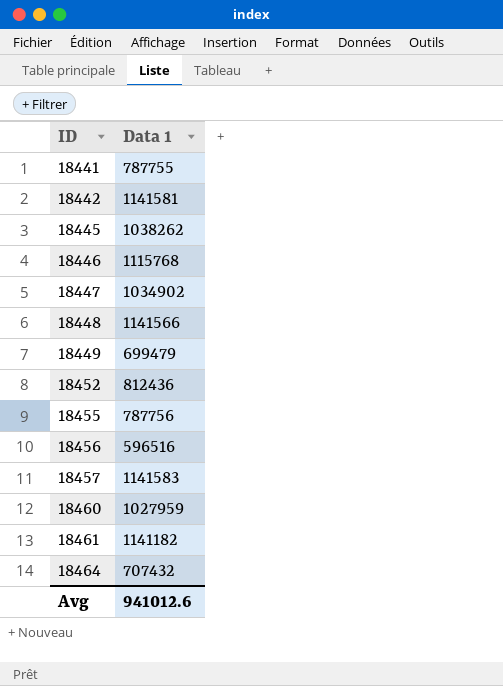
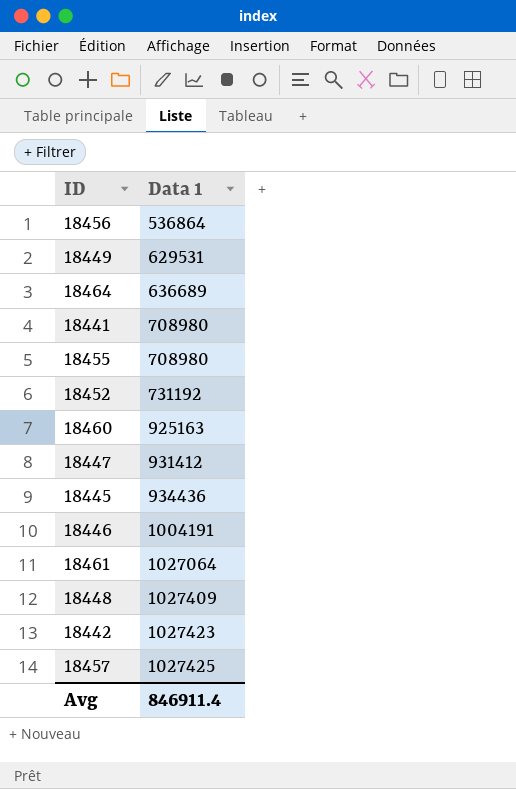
row order: ID ascending -> Data 1 ascending
18456 | Data 1: 596516 -> 536864
18449 | Data 1: 699479 -> 629531
18464 | Data 1: 707432 -> 636689
18441 | Data 1: 787755 -> 708980
18455 | Data 1: 787756 -> 708980
18452 | Data 1: 812436 -> 731192
18460 | Data 1: 1027959 -> 925163
18447 | Data 1: 1034902 -> 931412
18445 | Data 1: 1038262 -> 934436
18446 | Data 1: 1115768 -> 1004191
18461 | Data 1: 1141182 -> 1027064
18448 | Data 1: 1141566 -> 1027409
18442 | Data 1: 1141581 -> 1027423
18457 | Data 1: 1141583 -> 1027425
Avg | Data 1: 941012.6 -> 846911.4

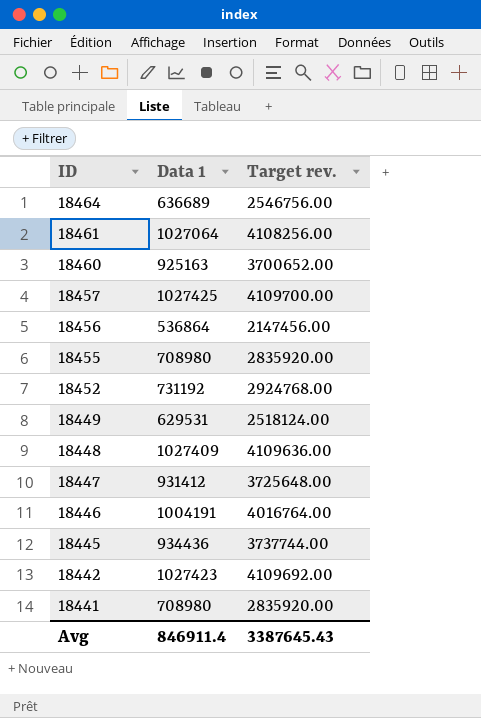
row order: Data 1 ascending -> ID descending
column Target rev. | formula: none -> [Data 1] * 4

